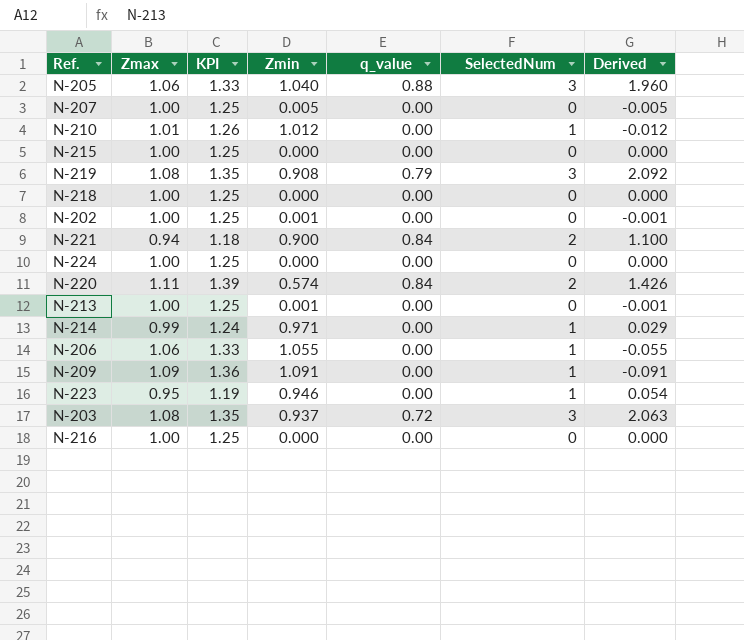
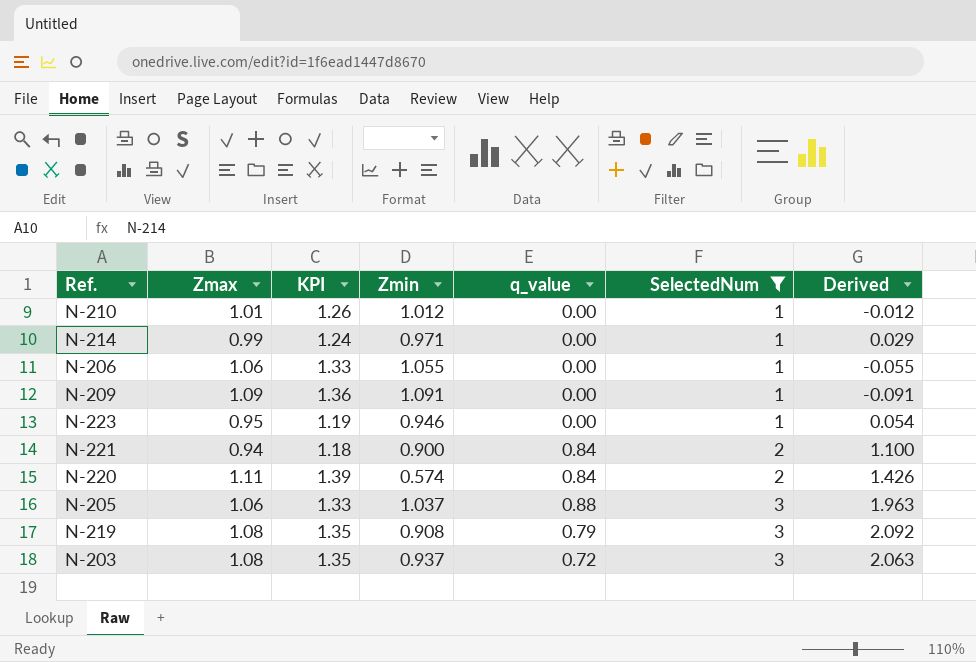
filter: none -> SelectedNum != 0
row order: none -> SelectedNum ascending
N-205 | Zmin: 1.040 -> 1.037
N-205 | Derived: 1.960 -> 1.963

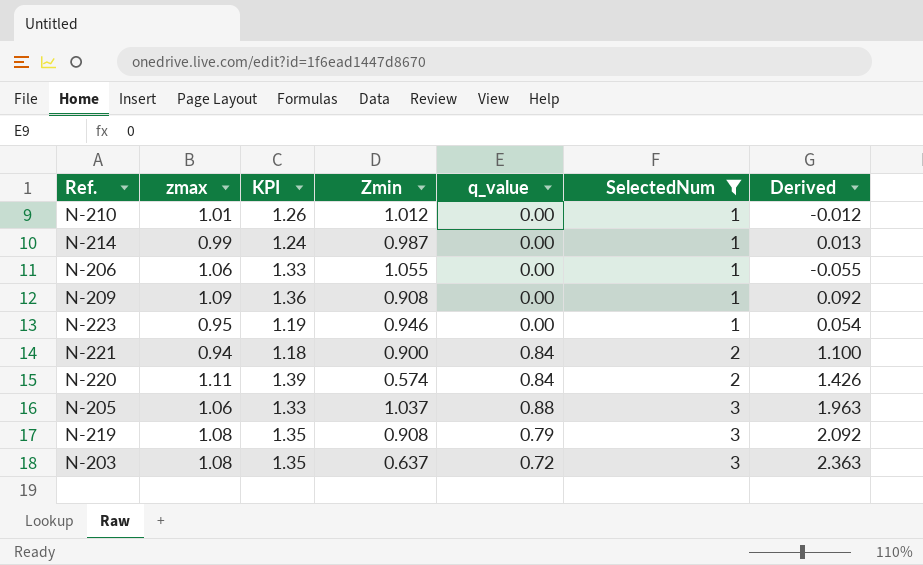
column name: Zmax -> zmax
N-214 | Zmin: 0.971 -> 0.987
N-214 | Derived: 0.029 -> 0.013
N-209 | Zmin: 1.091 -> 0.908
N-209 | Derived: -0.091 -> 0.092
N-203 | Zmin: 0.937 -> 0.637
N-203 | Derived: 2.063 -> 2.363

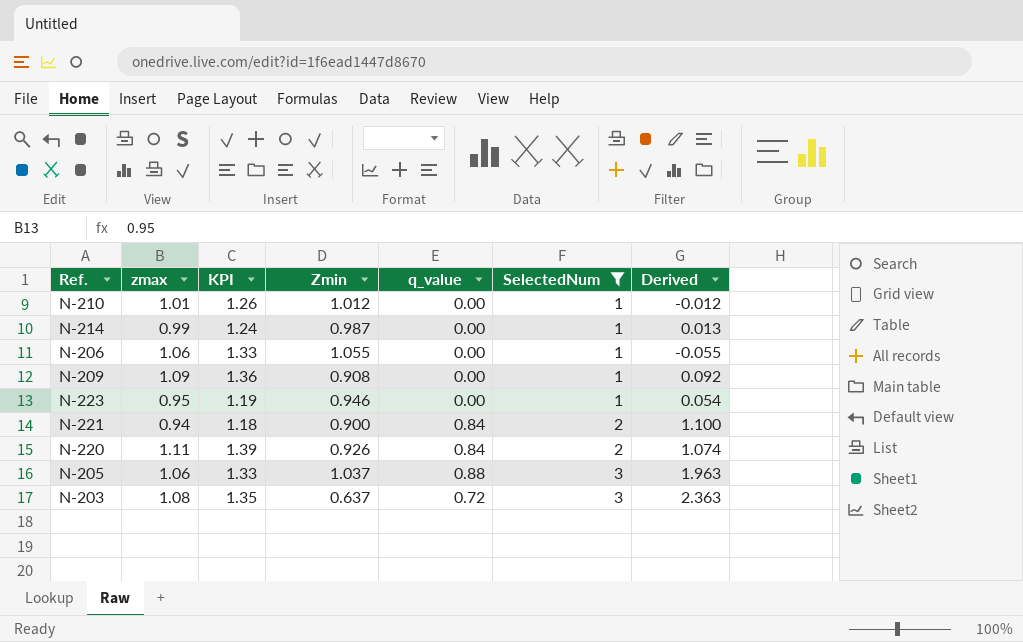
row N-219: 1.08 | 1.35 | 0.908 | 0.79 | 3 | 2.092 -> none
N-220 | Zmin: 0.574 -> 0.926
N-220 | Derived: 1.426 -> 1.074

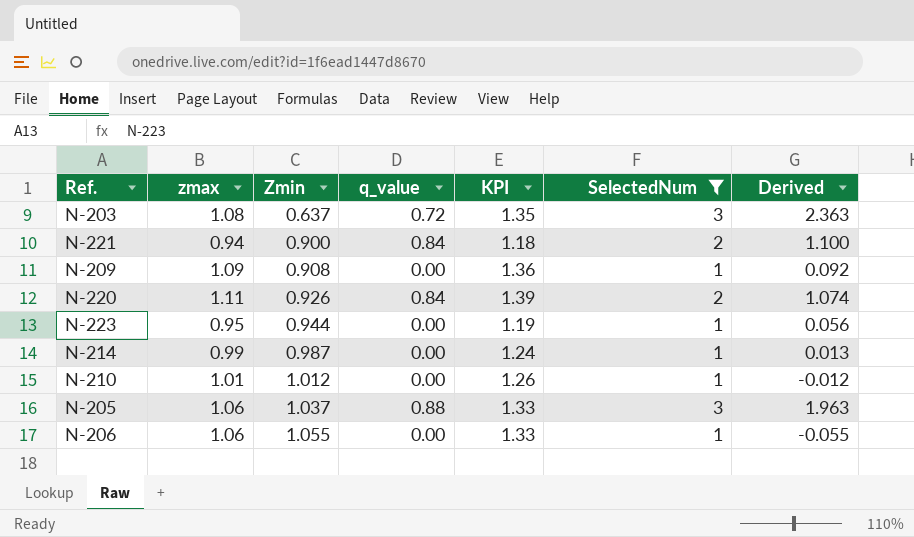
row order: SelectedNum ascending -> Zmin ascending
column KPI | position: 3 -> 5
N-223 | Zmin: 0.946 -> 0.944
N-223 | Derived: 0.054 -> 0.056

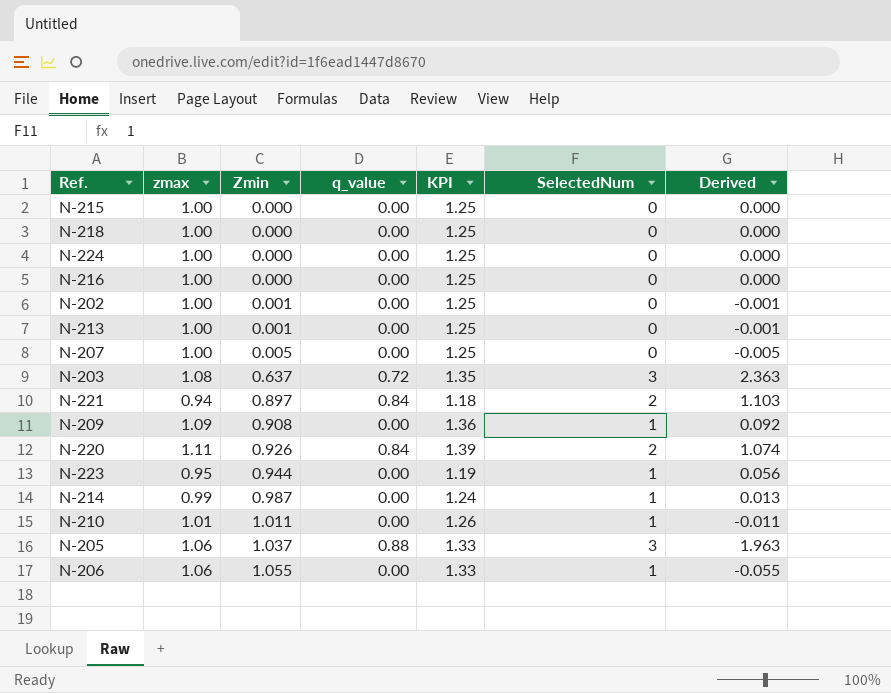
filter: SelectedNum != 0 -> none
N-221 | Zmin: 0.900 -> 0.897
N-221 | Derived: 1.100 -> 1.103
N-210 | Zmin: 1.012 -> 1.011
N-210 | Derived: -0.012 -> -0.011

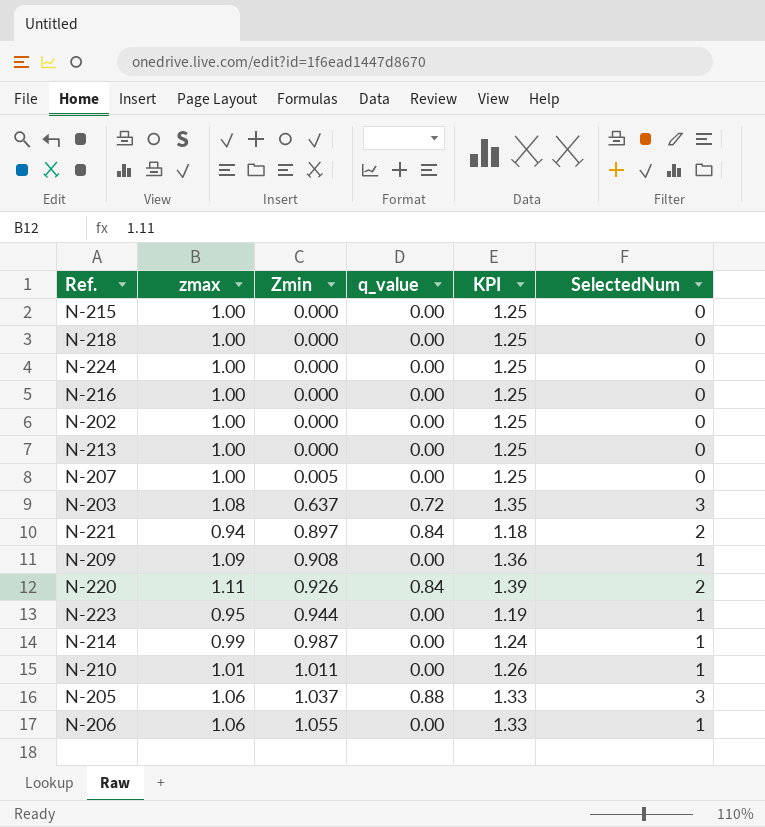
column Derived | formula: [SelectedNum] - [Zmin] -> none
N-202 | Zmin: 0.001 -> 0.000
N-213 | Zmin: 0.001 -> 0.000

